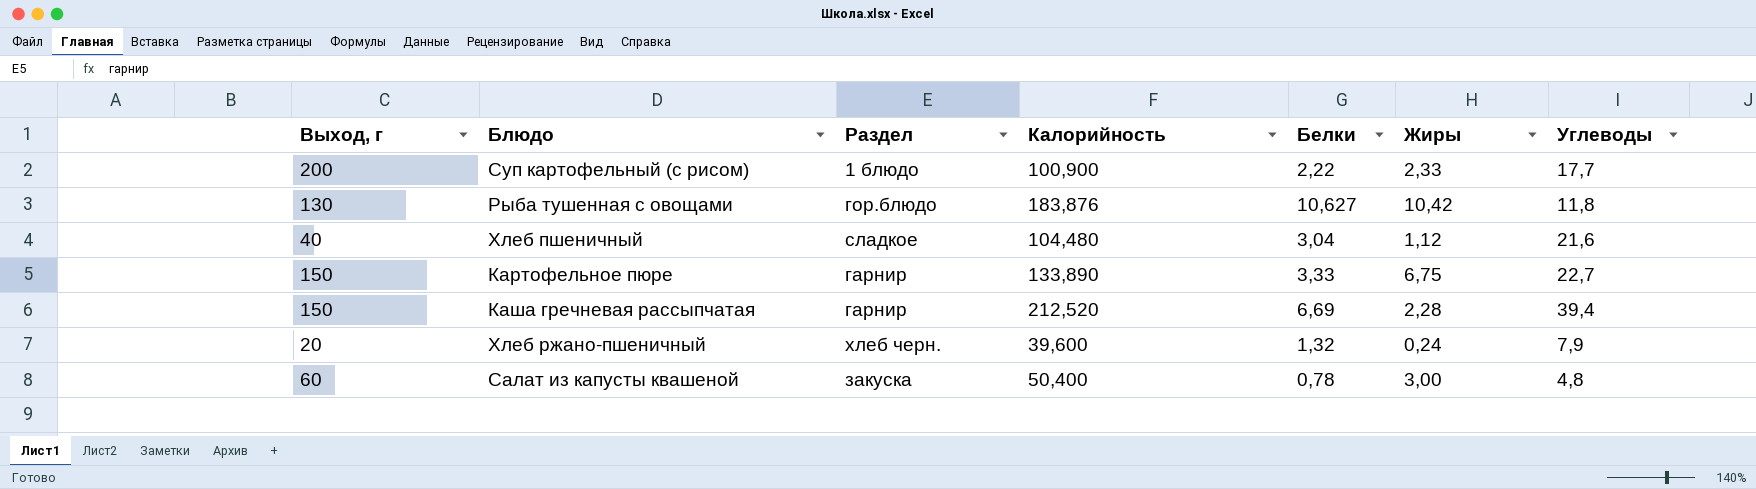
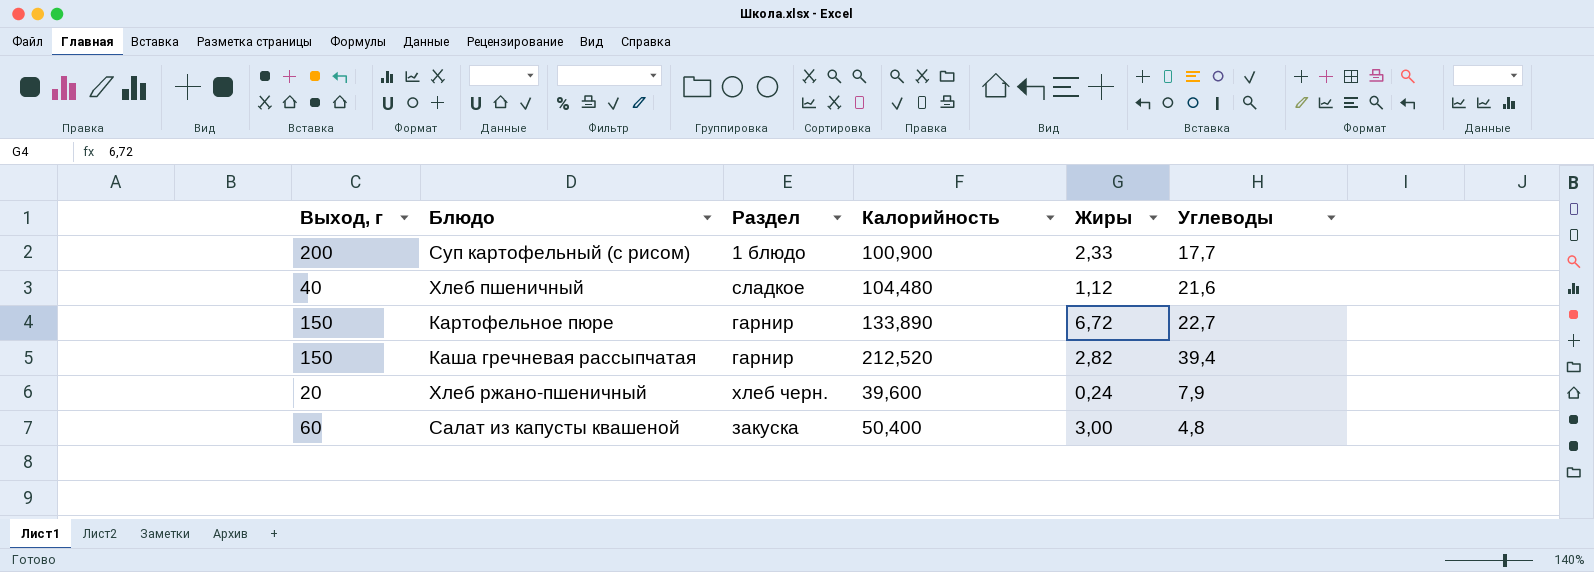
column Белки | position: 5 -> none
row Рыба тушенная с овощами: 130 | гор.блюдо | 183,876 | 10,627 | 10,42 | 11,8 -> none
Картофельное пюре | Жиры: 6,75 -> 6,72
Каша гречневая рассыпчатая | Жиры: 2,28 -> 2,82

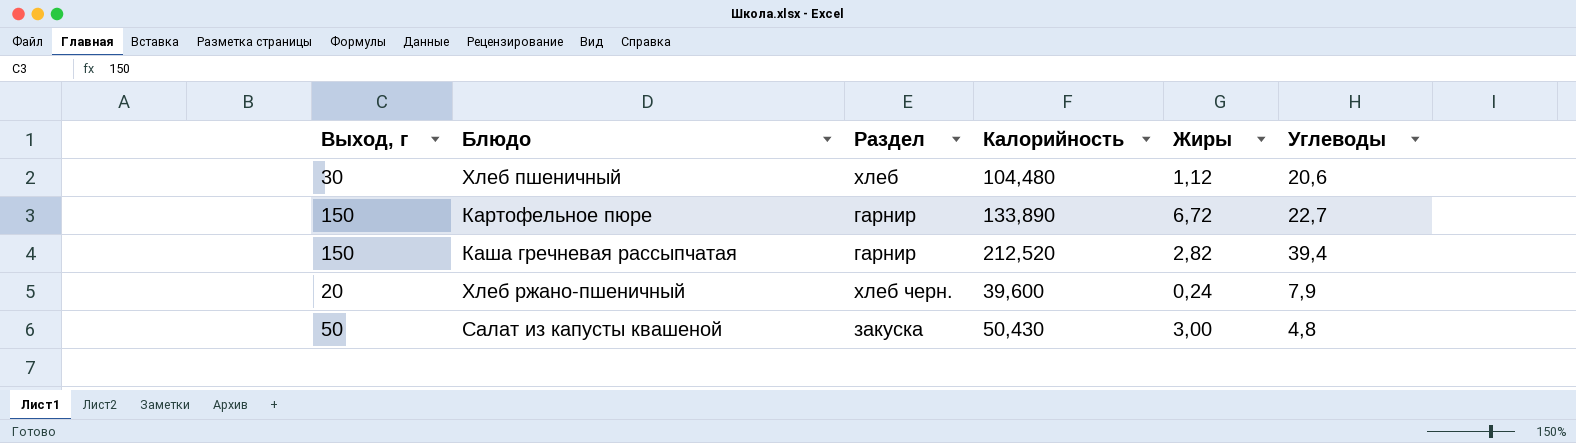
row Суп картофельный (с рисом): 200 | 1 блюдо | 100,900 | 2,33 | 17,7 -> none
Хлеб пшеничный | Выход, г: 40 -> 30
Хлеб пшеничный | Раздел: сладкое -> хлеб
Хлеб пшеничный | Углеводы: 21,6 -> 20,6
Салат из капусты квашеной | Выход, г: 60 -> 50
Салат из капусты квашеной | Калорийность: 50,400 -> 50,430

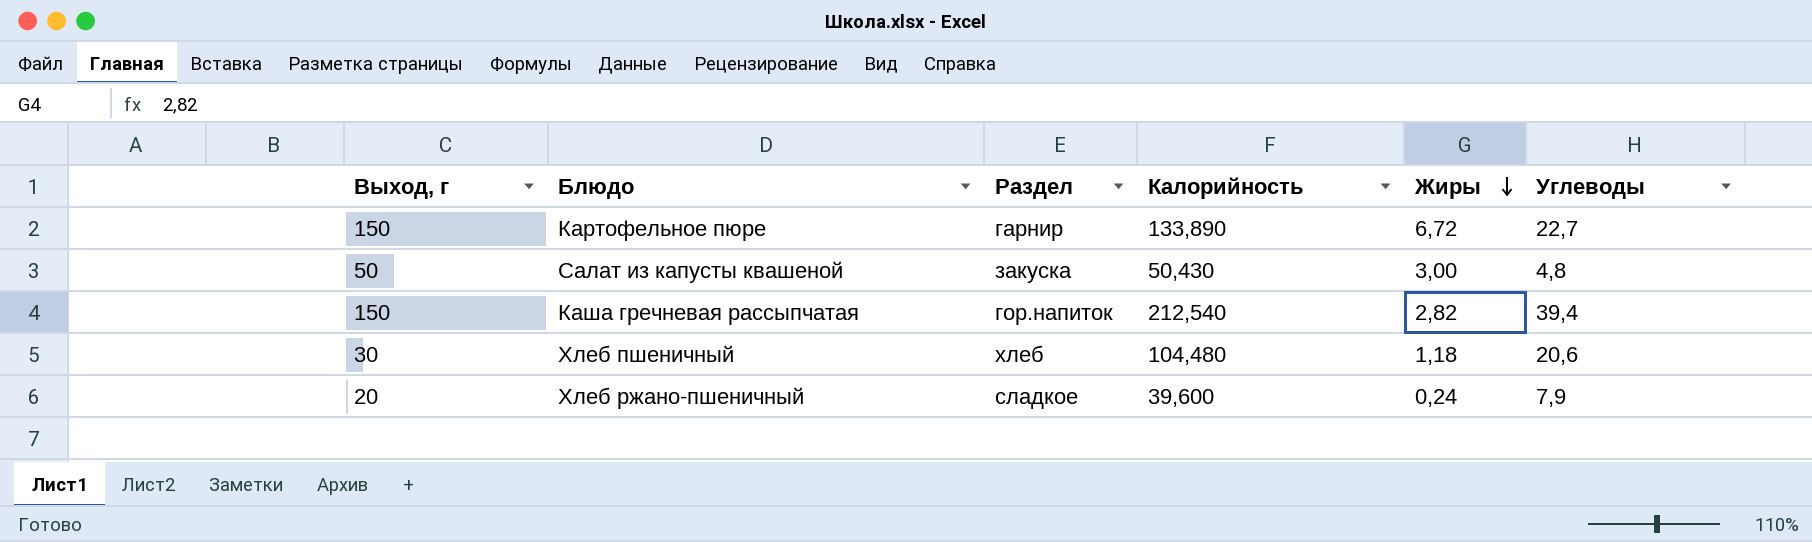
row order: none -> Жиры descending
Каша гречневая рассыпчатая | Раздел: гарнир -> гор.напиток
Каша гречневая рассыпчатая | Калорийность: 212,520 -> 212,540
Хлеб пшеничный | Жиры: 1,12 -> 1,18
Хлеб ржано-пшеничный | Раздел: хлеб черн. -> сладкое

